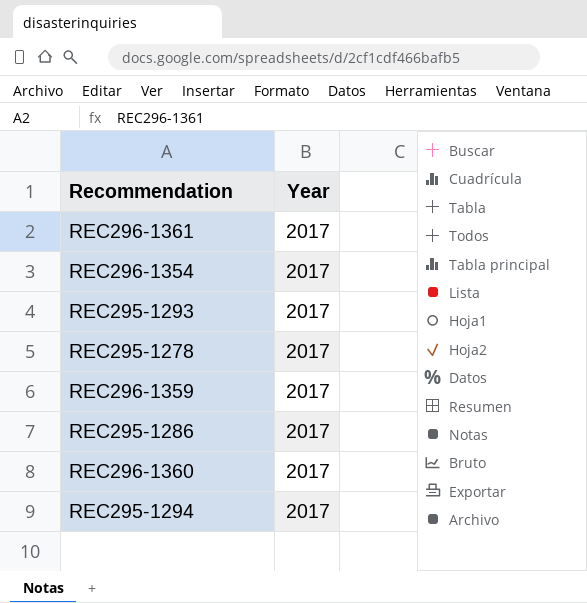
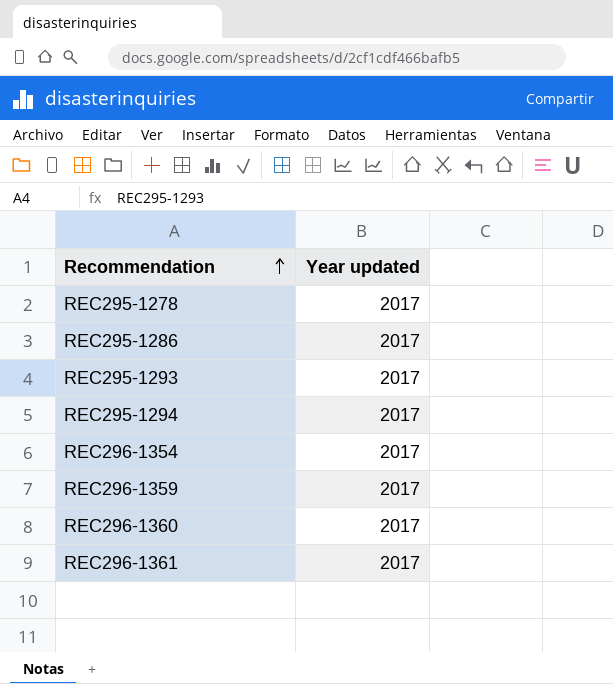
row order: none -> Recommendation ascending
column name: Year -> Year updated

